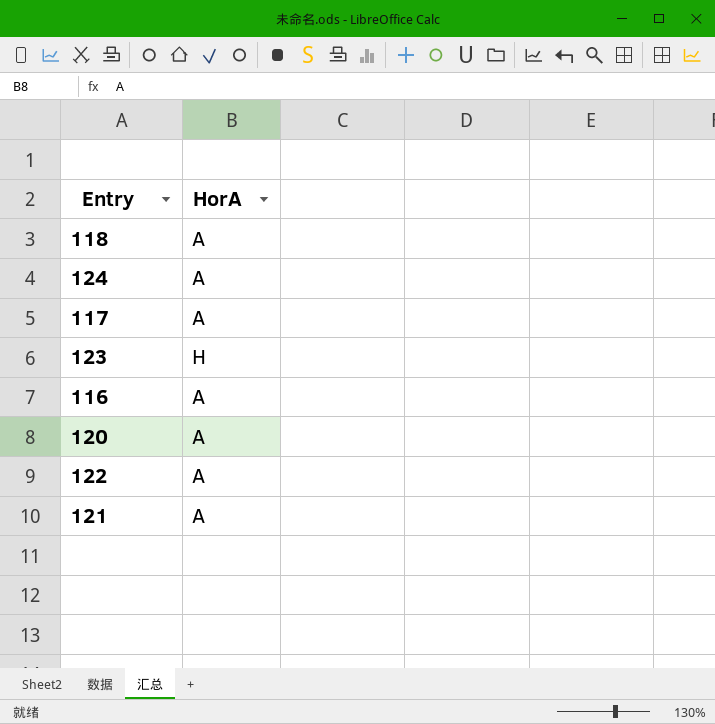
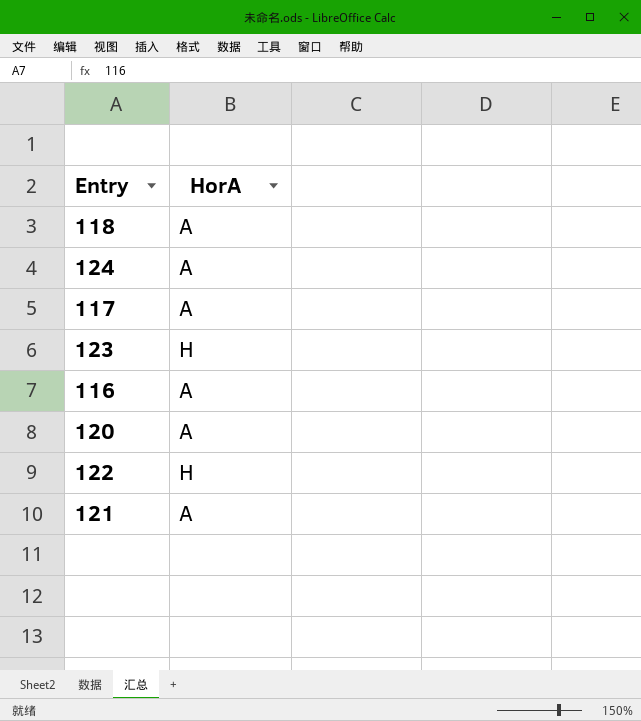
122 | HorA: A -> H

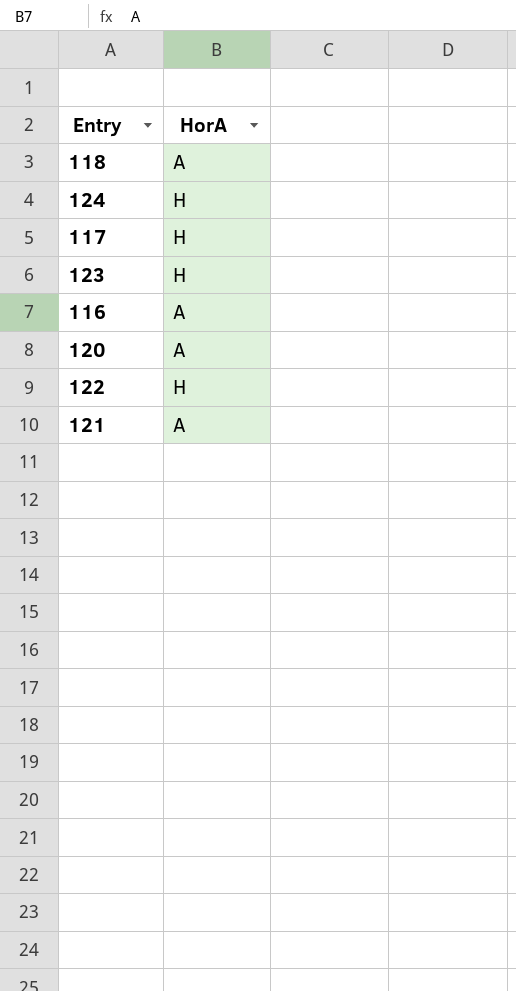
124 | HorA: A -> H
117 | HorA: A -> H

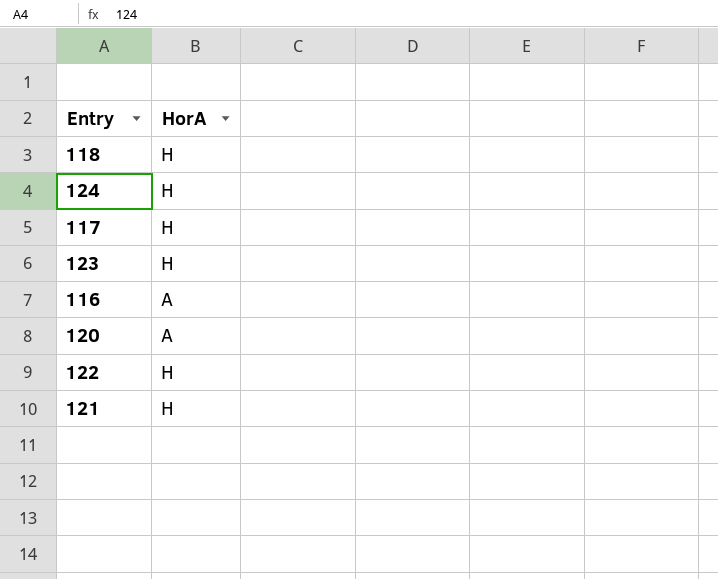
118 | HorA: A -> H
121 | HorA: A -> H

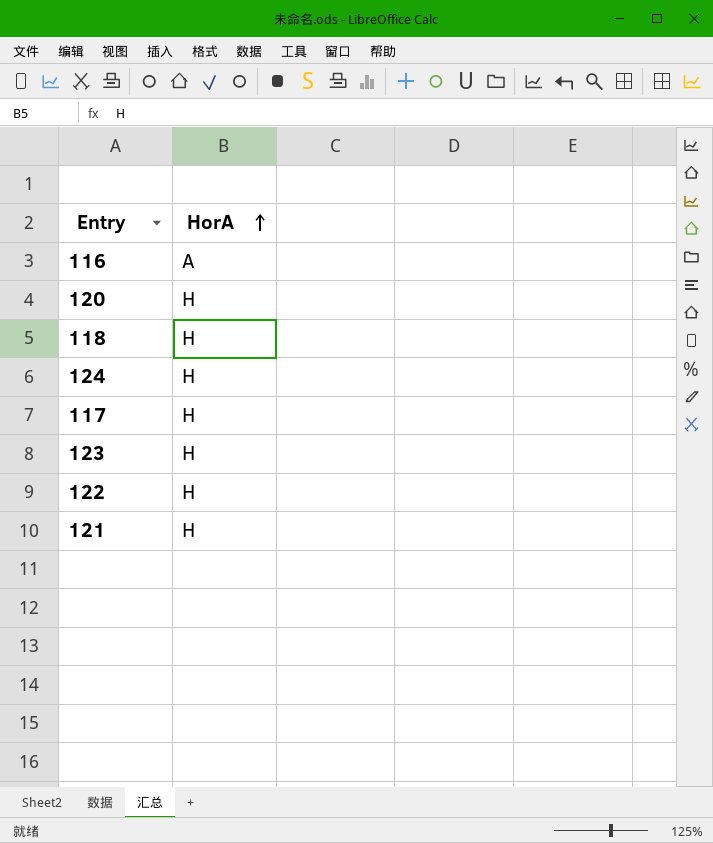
row order: none -> HorA ascending
120 | HorA: A -> H

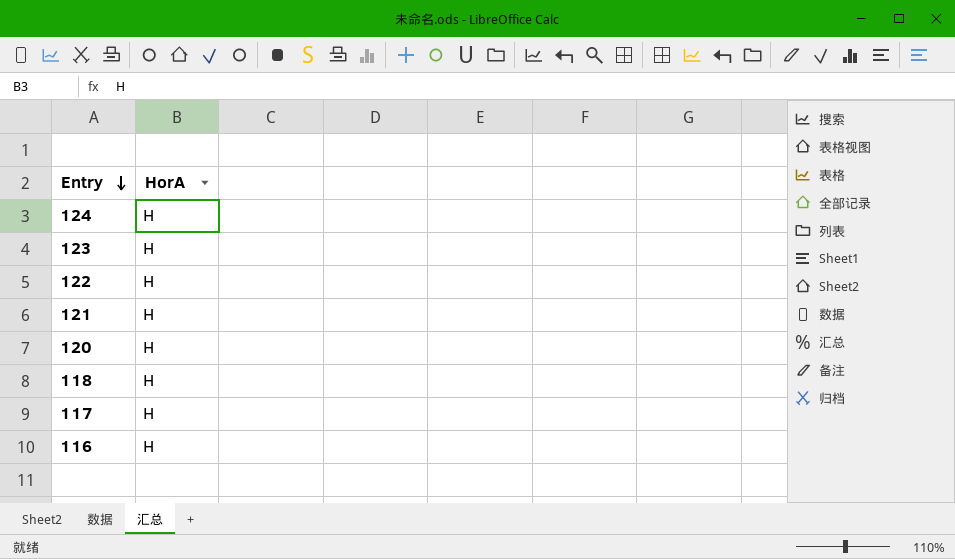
row order: HorA ascending -> Entry descending
116 | HorA: A -> H

